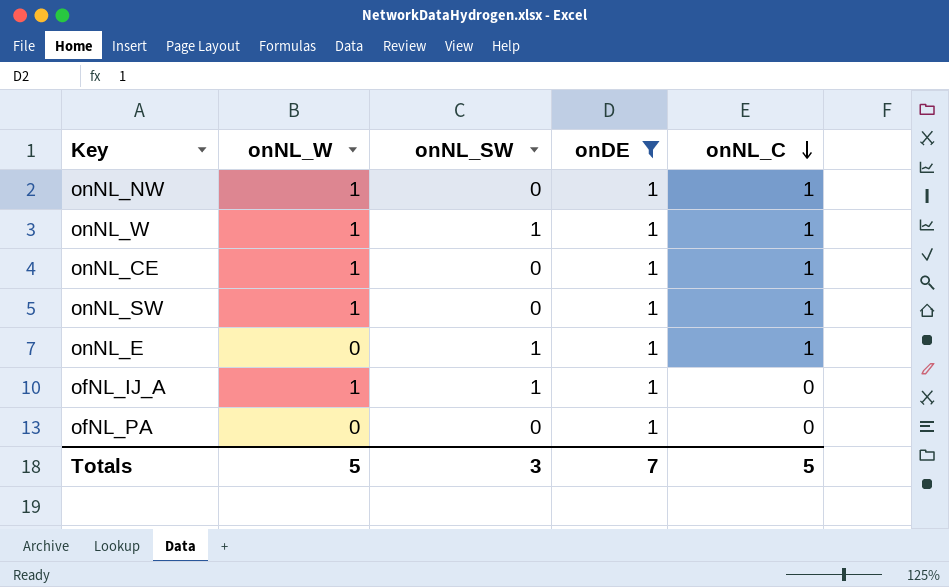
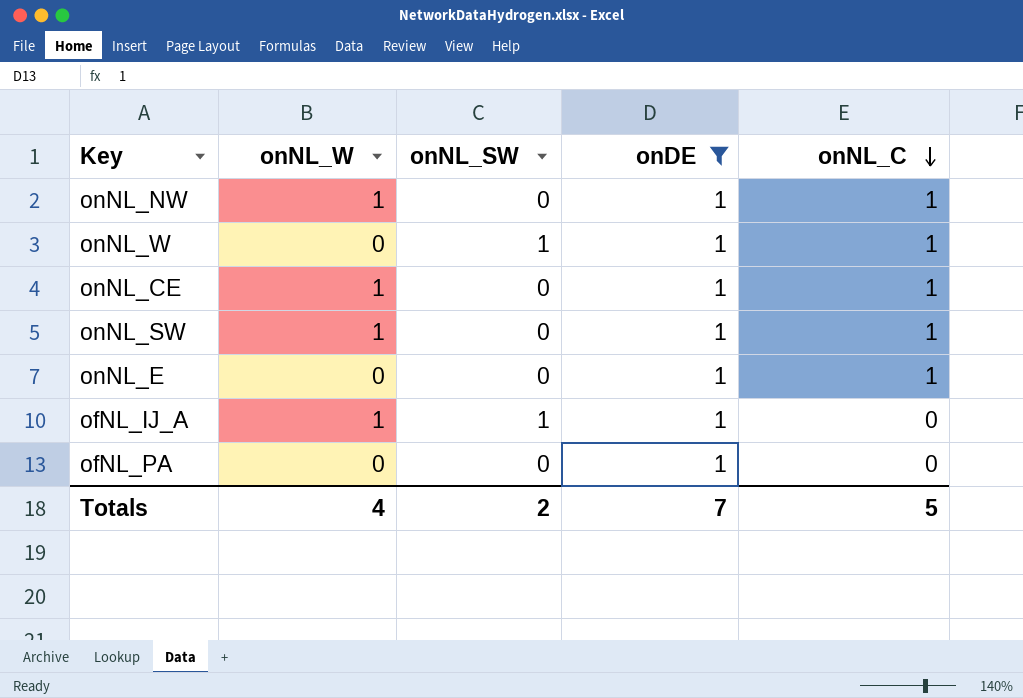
onNL_W | onNL_W: 1 -> 0
onNL_E | onNL_SW: 1 -> 0
Totals | onNL_W: 5 -> 4
Totals | onNL_SW: 3 -> 2

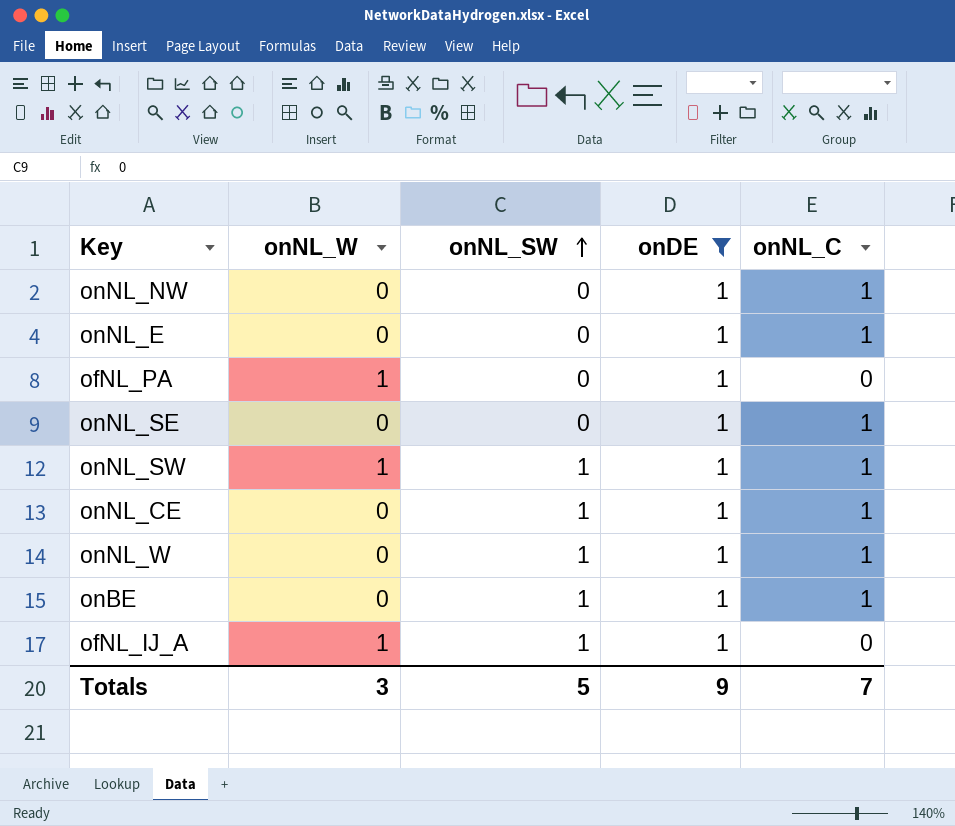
row order: onNL_C descending -> onNL_SW ascending
onNL_NW | onNL_W: 1 -> 0
ofNL_PA | onNL_W: 0 -> 1
row onNL_SE: none -> 0 | 0 | 1 | 1
onNL_SW | onNL_SW: 0 -> 1
onNL_CE | onNL_W: 1 -> 0
onNL_CE | onNL_SW: 0 -> 1
row onBE: none -> 0 | 1 | 1 | 1
Totals | onNL_W: 4 -> 3
Totals | onNL_SW: 2 -> 5
Totals | onDE: 7 -> 9
Totals | onNL_C: 5 -> 7

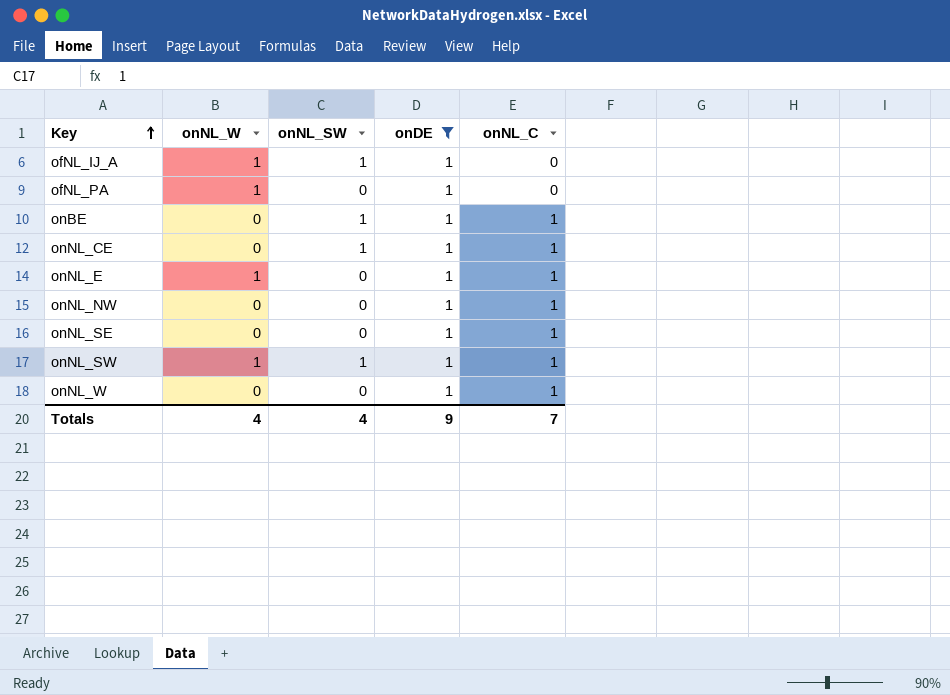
row order: onNL_SW ascending -> Key ascending
onNL_E | onNL_W: 0 -> 1
onNL_W | onNL_SW: 1 -> 0
Totals | onNL_W: 3 -> 4
Totals | onNL_SW: 5 -> 4

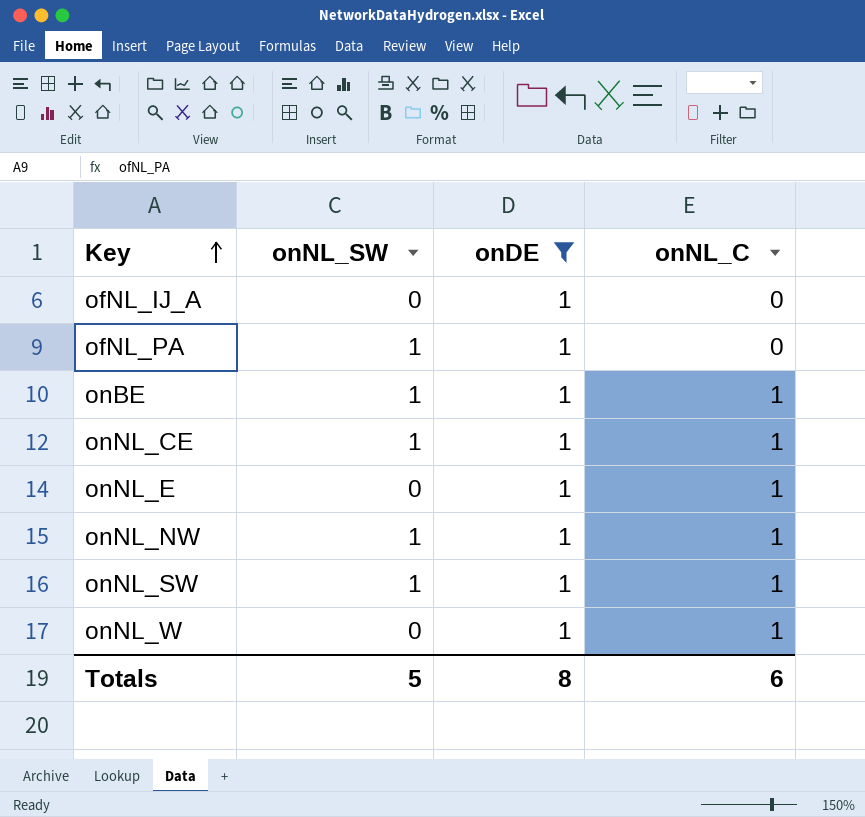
column onNL_W | position: 2 -> none
row onNL_SE: 0 | 0 | 1 | 1 -> none
ofNL_IJ_A | onNL_SW: 1 -> 0
ofNL_PA | onNL_SW: 0 -> 1
onNL_NW | onNL_SW: 0 -> 1
Totals | onNL_SW: 4 -> 5
Totals | onDE: 9 -> 8
Totals | onNL_C: 7 -> 6

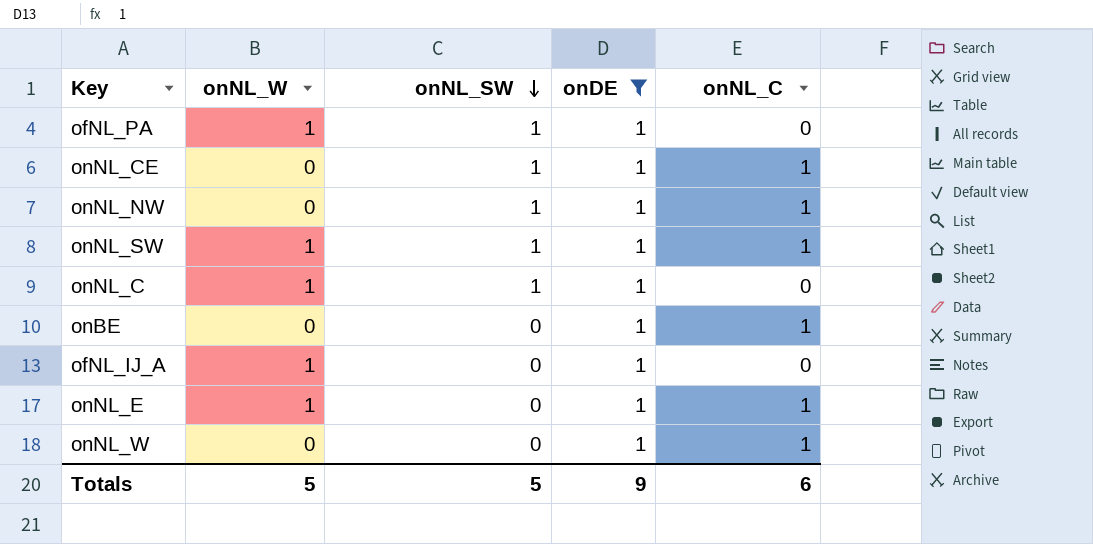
row order: Key ascending -> onNL_SW descending
column onNL_W | position: none -> 2
row onNL_C: none -> 1 | 1 | 1 | 0
onBE | onNL_SW: 1 -> 0
Totals | onDE: 8 -> 9

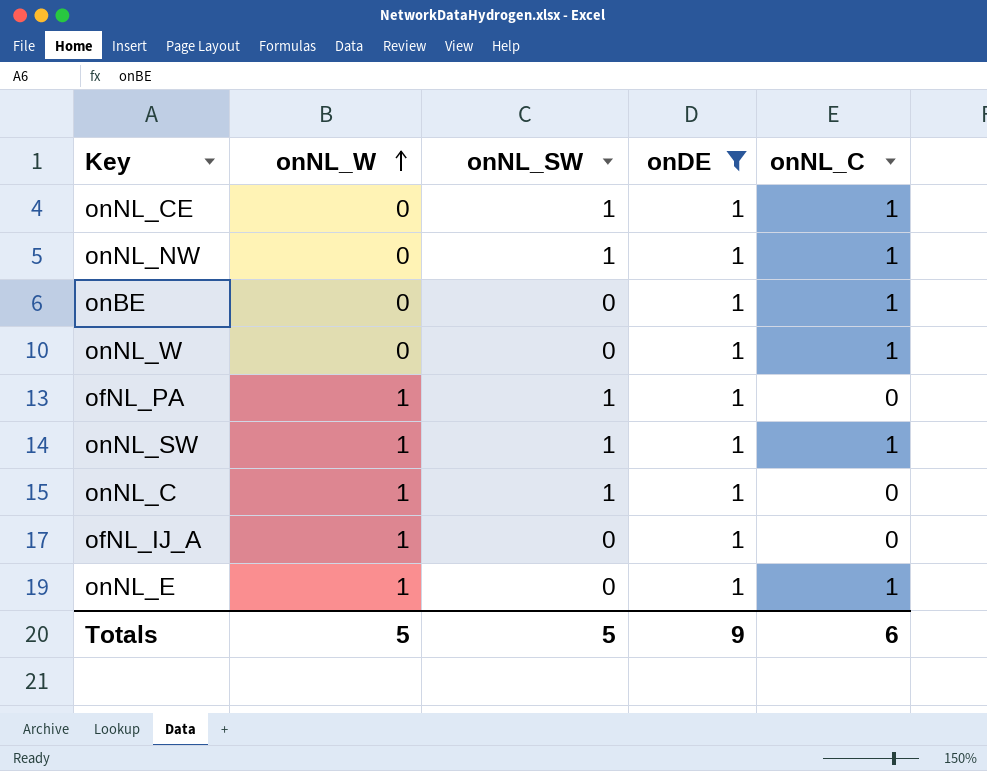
row order: onNL_SW descending -> onNL_W ascending

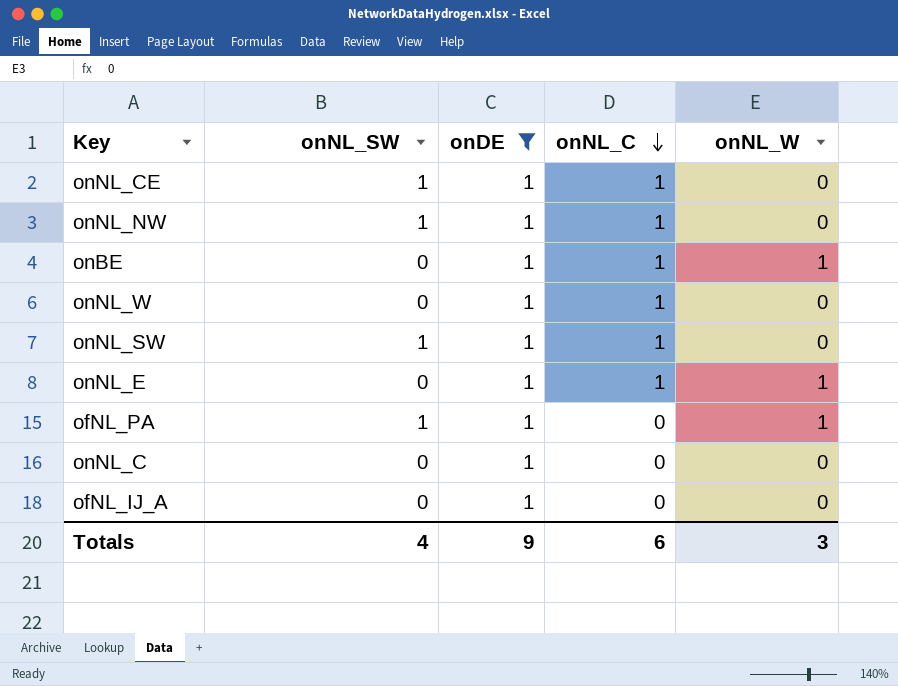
row order: onNL_W ascending -> onNL_C descending
column onNL_W | position: 2 -> 5
onBE | onNL_W: 0 -> 1
onNL_SW | onNL_W: 1 -> 0
onNL_C | onNL_SW: 1 -> 0
onNL_C | onNL_W: 1 -> 0
ofNL_IJ_A | onNL_W: 1 -> 0
Totals | onNL_SW: 5 -> 4
Totals | onNL_W: 5 -> 3

